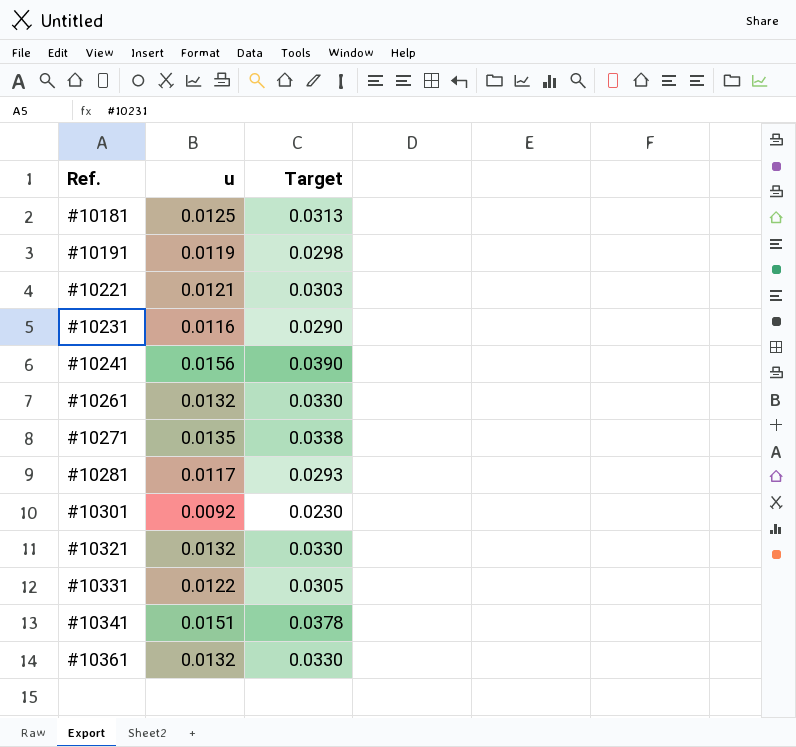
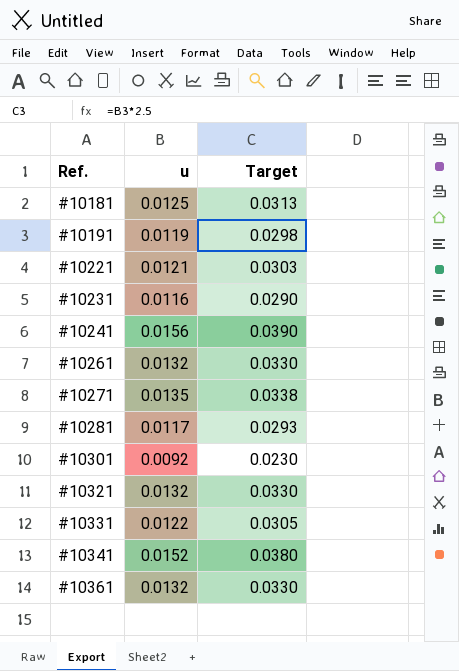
#10341 | u: 0.0151 -> 0.0152
#10341 | Target: 0.0378 -> 0.0380

